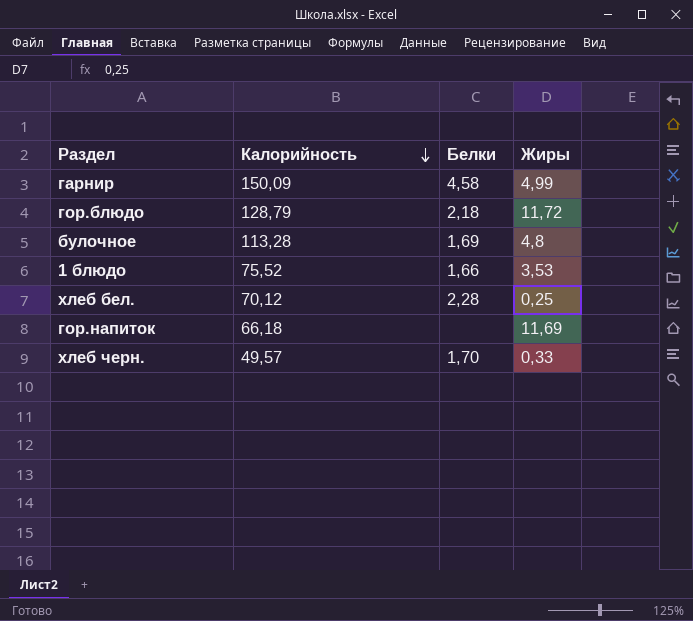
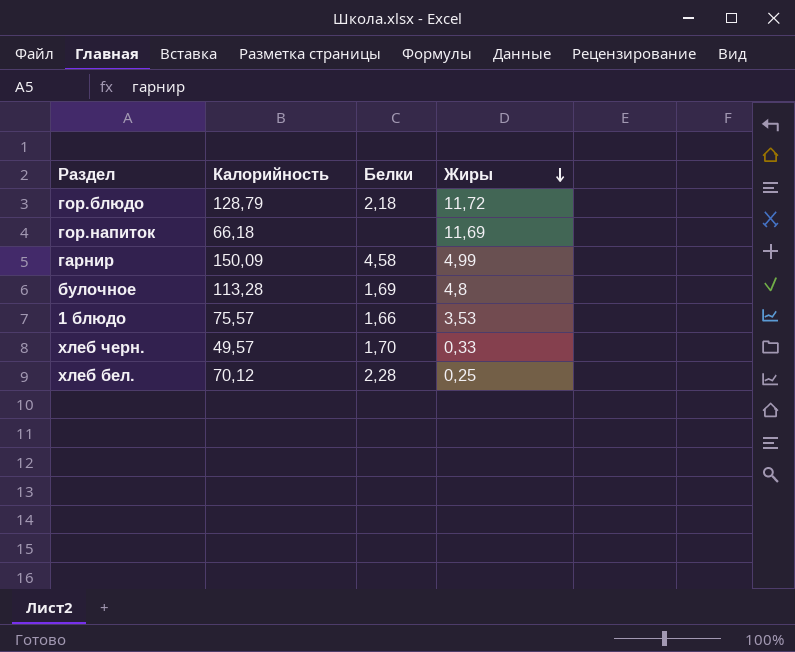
row order: Калорийность descending -> Жиры descending
1 блюдо | Калорийность: 75,52 -> 75,57

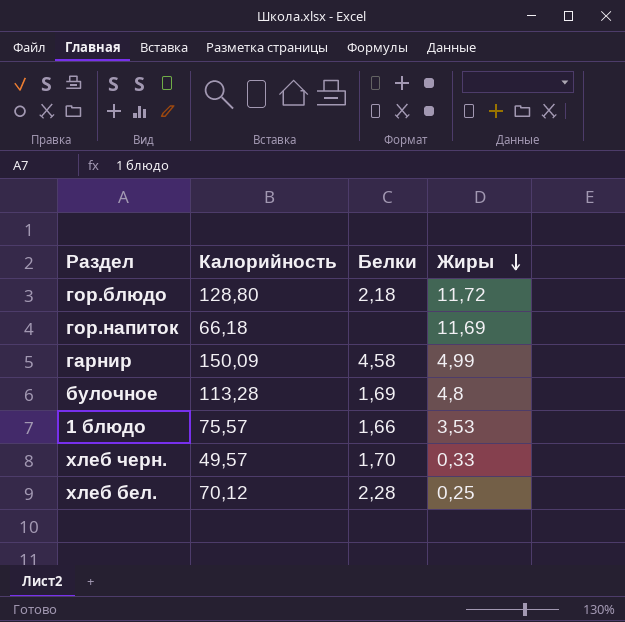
гор.блюдо | Калорийность: 128,79 -> 128,80

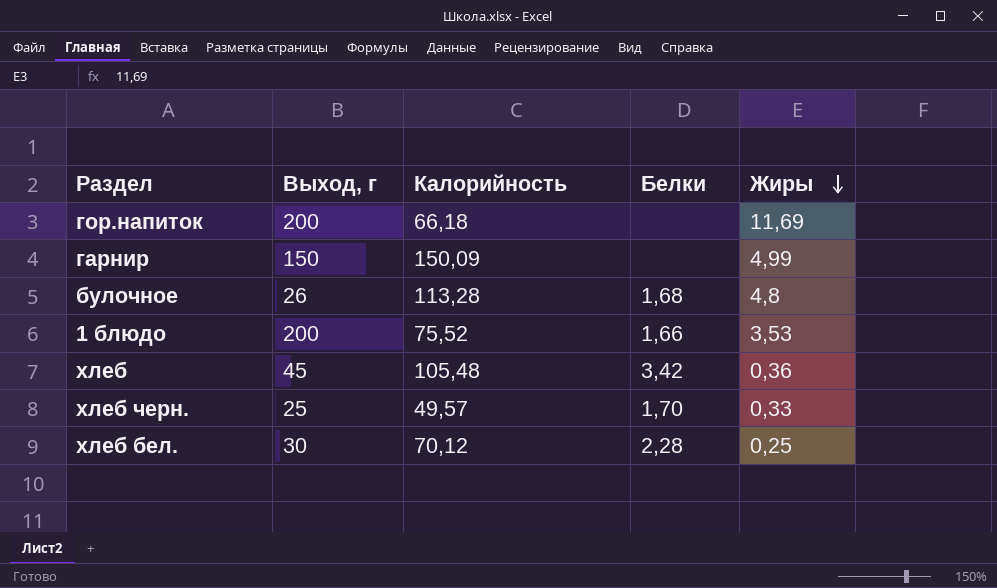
column Выход, г | position: none -> 2
row гор.блюдо: 128,80 | 2,18 | 11,72 -> none
гарнир | Белки: 4,58 -> none
булочное | Белки: 1,69 -> 1,68
1 блюдо | Калорийность: 75,57 -> 75,52
row хлеб: none -> 45 | 105,48 | 3,42 | 0,36

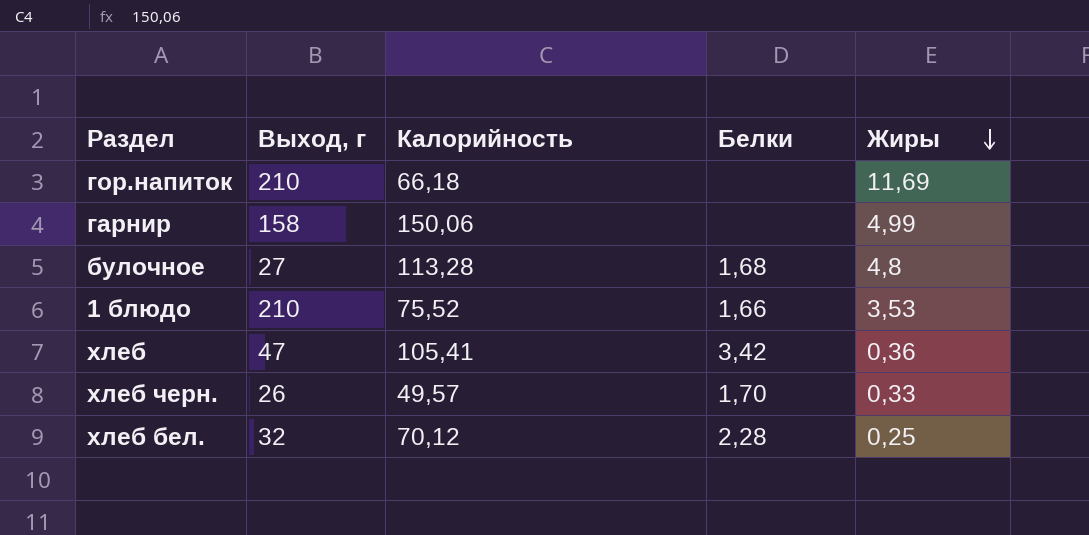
гор.напиток | Выход, г: 200 -> 210
гарнир | Выход, г: 150 -> 158
гарнир | Калорийность: 150,09 -> 150,06
булочное | Выход, г: 26 -> 27
1 блюдо | Выход, г: 200 -> 210
хлеб | Выход, г: 45 -> 47
хлеб | Калорийность: 105,48 -> 105,41
хлеб черн. | Выход, г: 25 -> 26
хлеб бел. | Выход, г: 30 -> 32

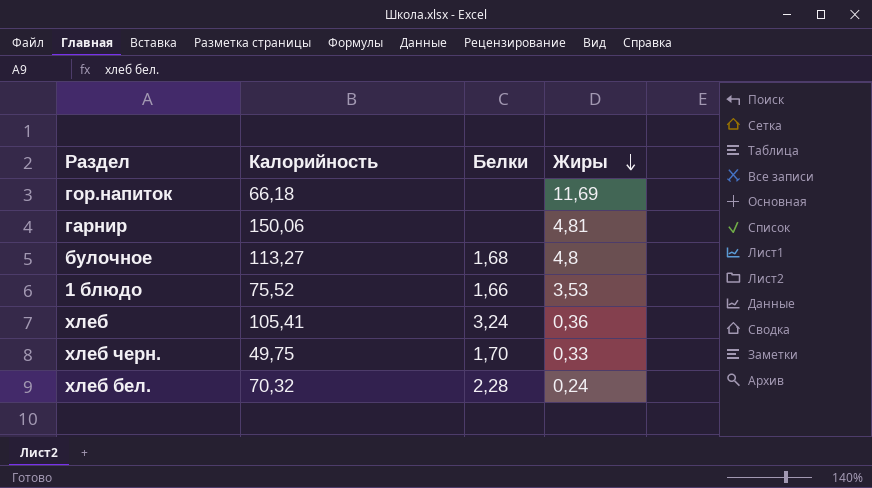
column Выход, г | position: 2 -> none
гарнир | Жиры: 4,99 -> 4,81
булочное | Калорийность: 113,28 -> 113,27
хлеб | Белки: 3,42 -> 3,24
хлеб черн. | Калорийность: 49,57 -> 49,75
хлеб бел. | Калорийность: 70,12 -> 70,32
хлеб бел. | Жиры: 0,25 -> 0,24

